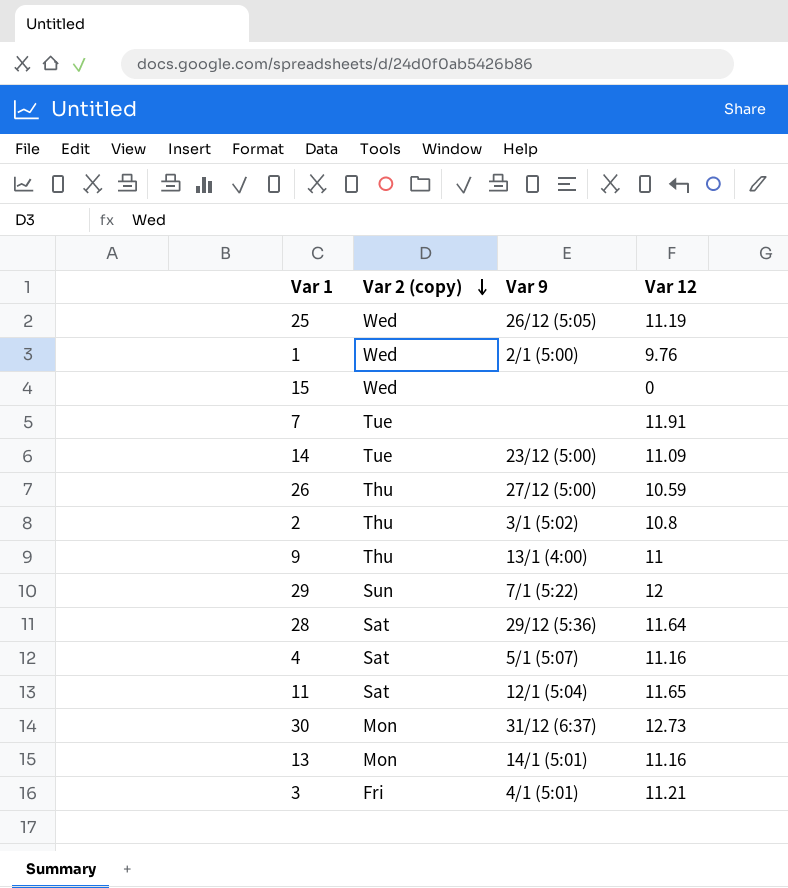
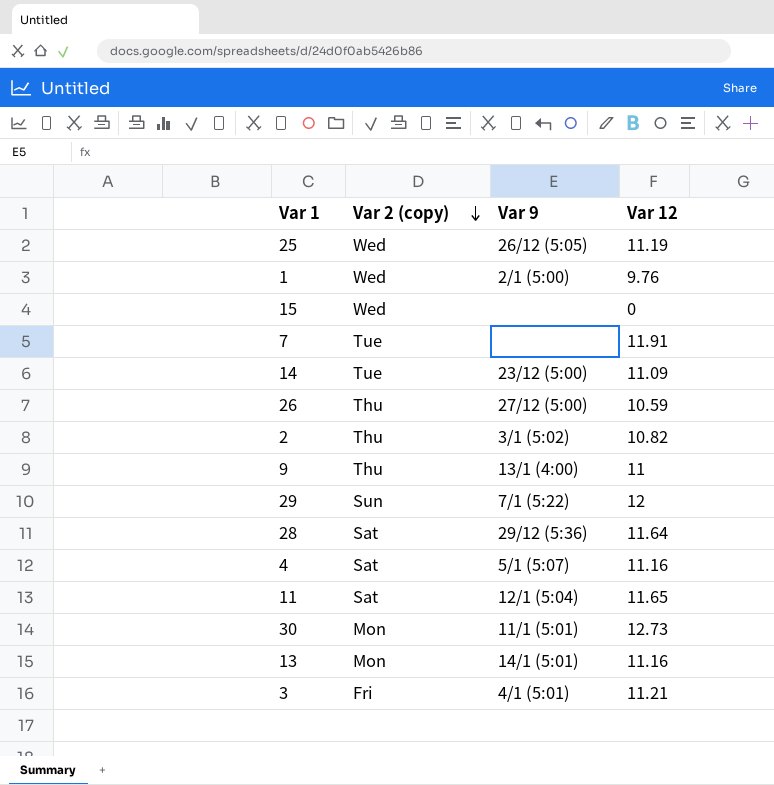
2 | Var 12: 10.8 -> 10.82
30 | Var 9: 31/12 (6:37) -> 11/1 (5:01)

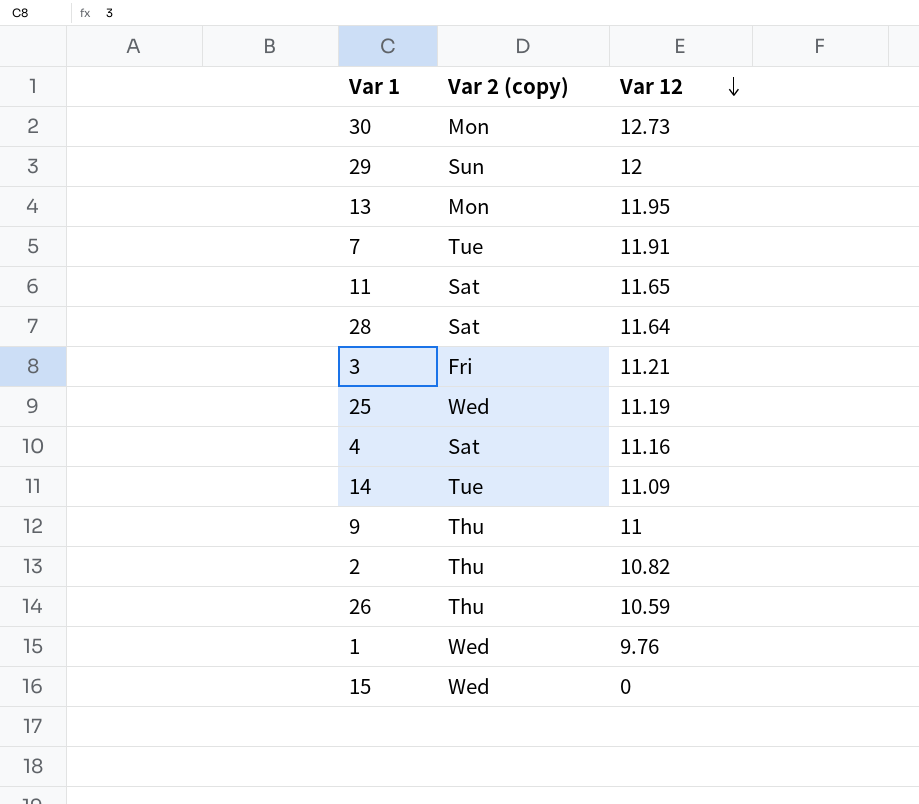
row order: Var 2 (copy) descending -> Var 12 descending
column Var 9 | position: 3 -> none
13 | Var 12: 11.16 -> 11.95

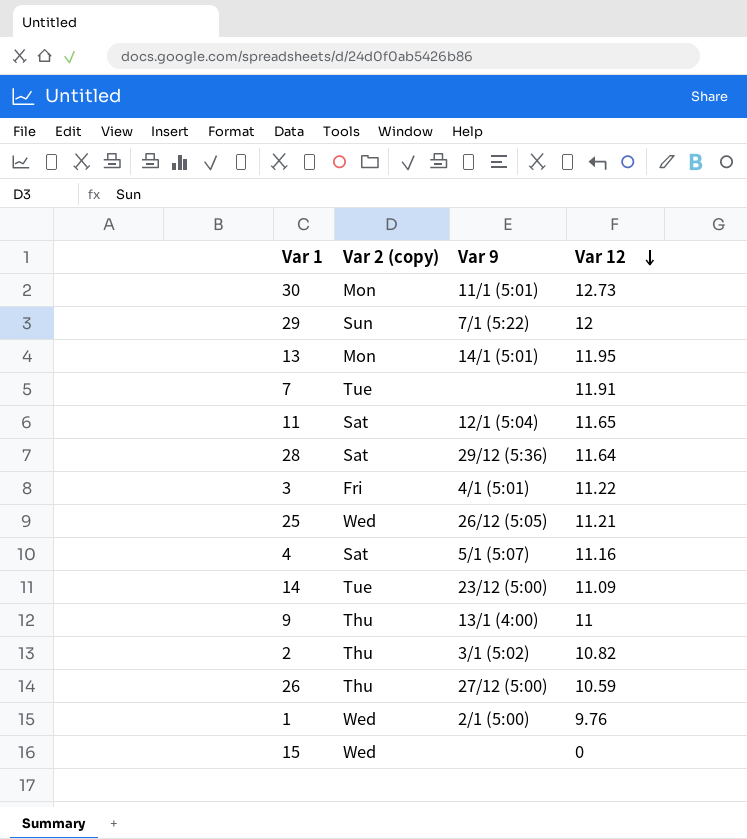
column Var 9 | position: none -> 3
3 | Var 12: 11.21 -> 11.22
25 | Var 12: 11.19 -> 11.21

